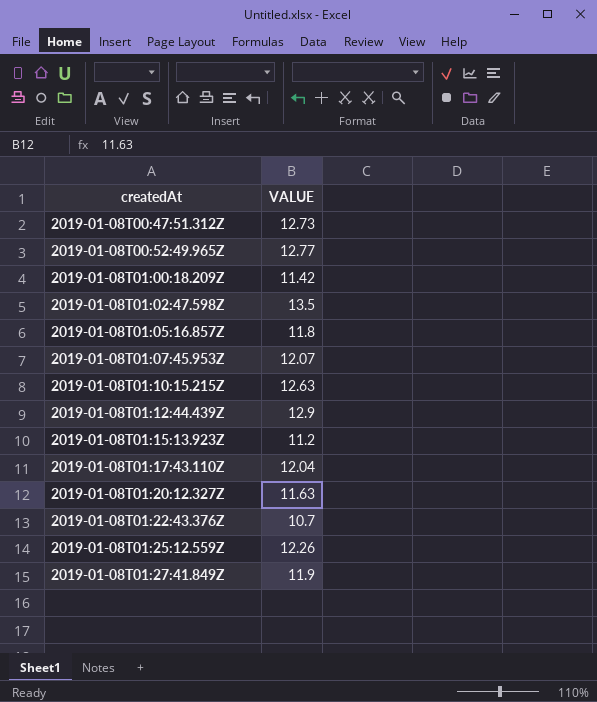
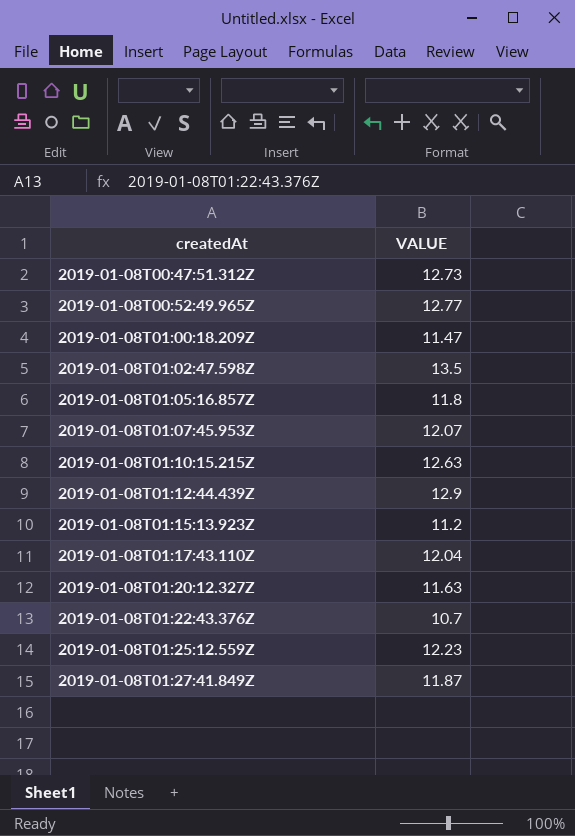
2019-01-08T01:00:18.209Z | VALUE: 11.42 -> 11.47
2019-01-08T01:25:12.559Z | VALUE: 12.26 -> 12.23
2019-01-08T01:27:41.849Z | VALUE: 11.9 -> 11.87

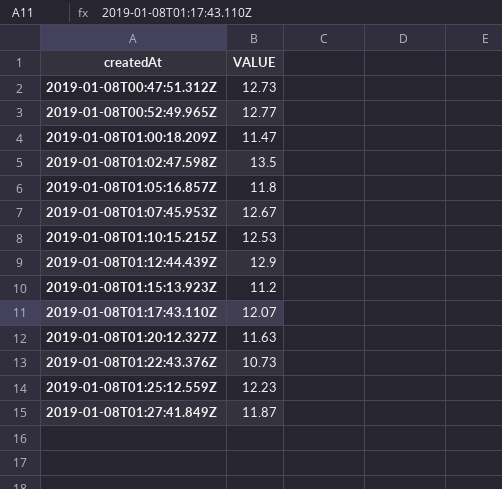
2019-01-08T01:07:45.953Z | VALUE: 12.07 -> 12.67
2019-01-08T01:10:15.215Z | VALUE: 12.63 -> 12.53
2019-01-08T01:17:43.110Z | VALUE: 12.04 -> 12.07
2019-01-08T01:22:43.376Z | VALUE: 10.7 -> 10.73

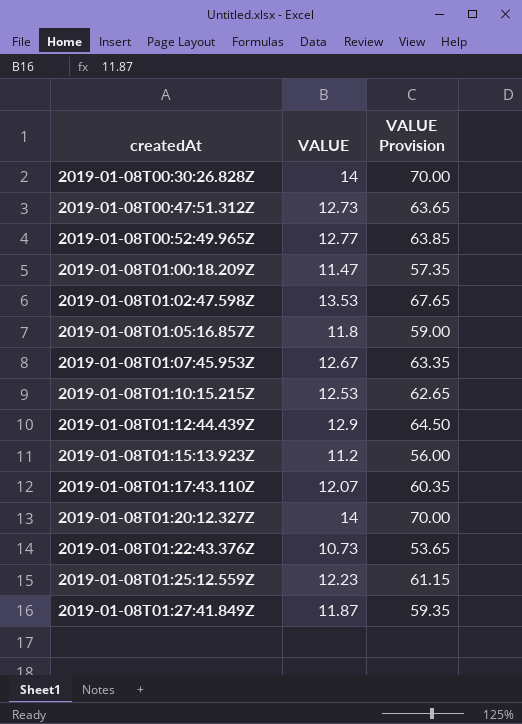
column VALUE Provision | formula: none -> [VALUE] * 5
row 2019-01-08T00:30:26.828Z: none -> 14 | 70.00
2019-01-08T01:02:47.598Z | VALUE: 13.5 -> 13.53
2019-01-08T01:20:12.327Z | VALUE: 11.63 -> 14

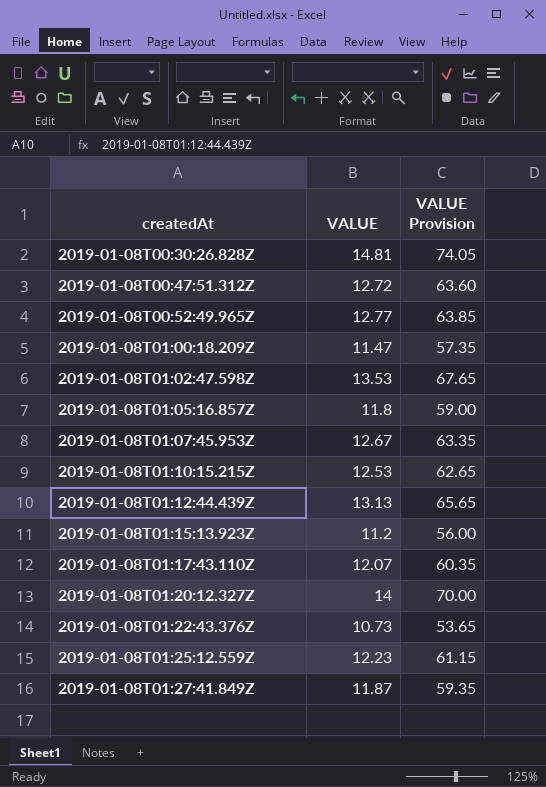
2019-01-08T00:30:26.828Z | VALUE: 14 -> 14.81
2019-01-08T00:30:26.828Z | VALUE Provision: 70.00 -> 74.05
2019-01-08T00:47:51.312Z | VALUE: 12.73 -> 12.72
2019-01-08T00:47:51.312Z | VALUE Provision: 63.65 -> 63.60
2019-01-08T01:12:44.439Z | VALUE: 12.9 -> 13.13
2019-01-08T01:12:44.439Z | VALUE Provision: 64.50 -> 65.65

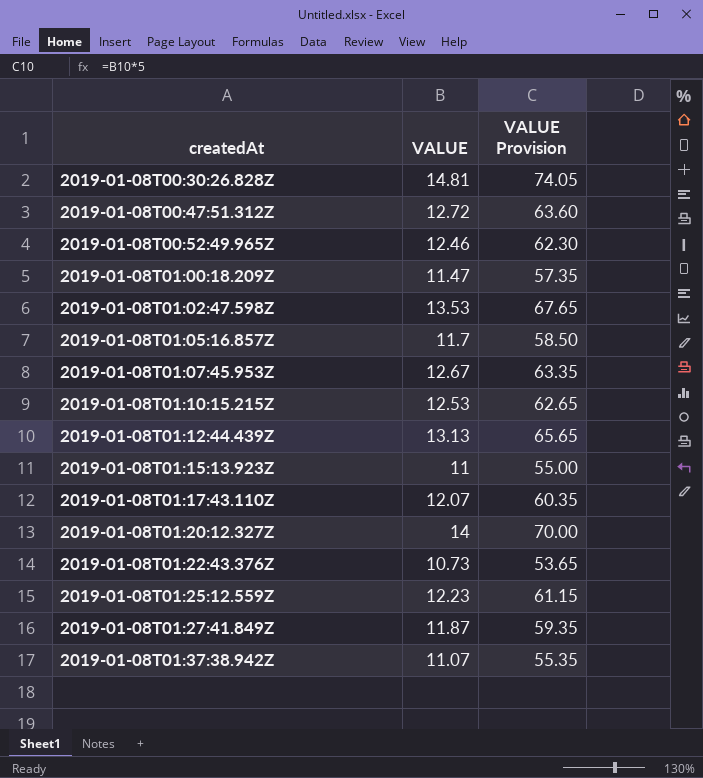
2019-01-08T00:52:49.965Z | VALUE: 12.77 -> 12.46
2019-01-08T00:52:49.965Z | VALUE Provision: 63.85 -> 62.30
2019-01-08T01:05:16.857Z | VALUE: 11.8 -> 11.7
2019-01-08T01:05:16.857Z | VALUE Provision: 59.00 -> 58.50
2019-01-08T01:15:13.923Z | VALUE: 11.2 -> 11
2019-01-08T01:15:13.923Z | VALUE Provision: 56.00 -> 55.00
row 2019-01-08T01:37:38.942Z: none -> 11.07 | 55.35

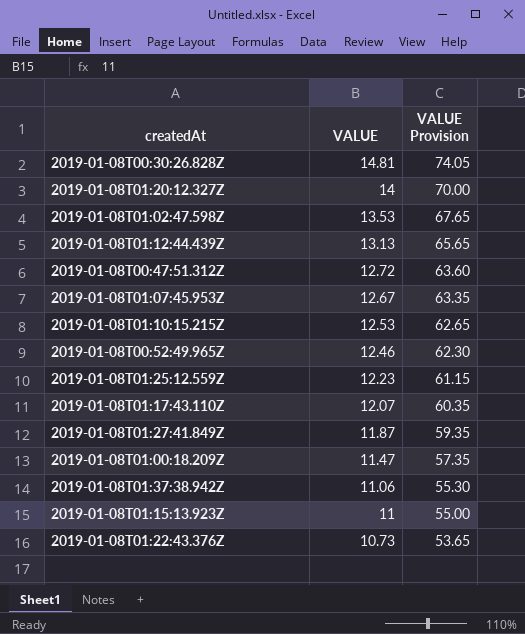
row order: createdAt ascending -> VALUE descending
row 2019-01-08T01:05:16.857Z: 11.7 | 58.50 -> none
2019-01-08T01:37:38.942Z | VALUE: 11.07 -> 11.06
2019-01-08T01:37:38.942Z | VALUE Provision: 55.35 -> 55.30

